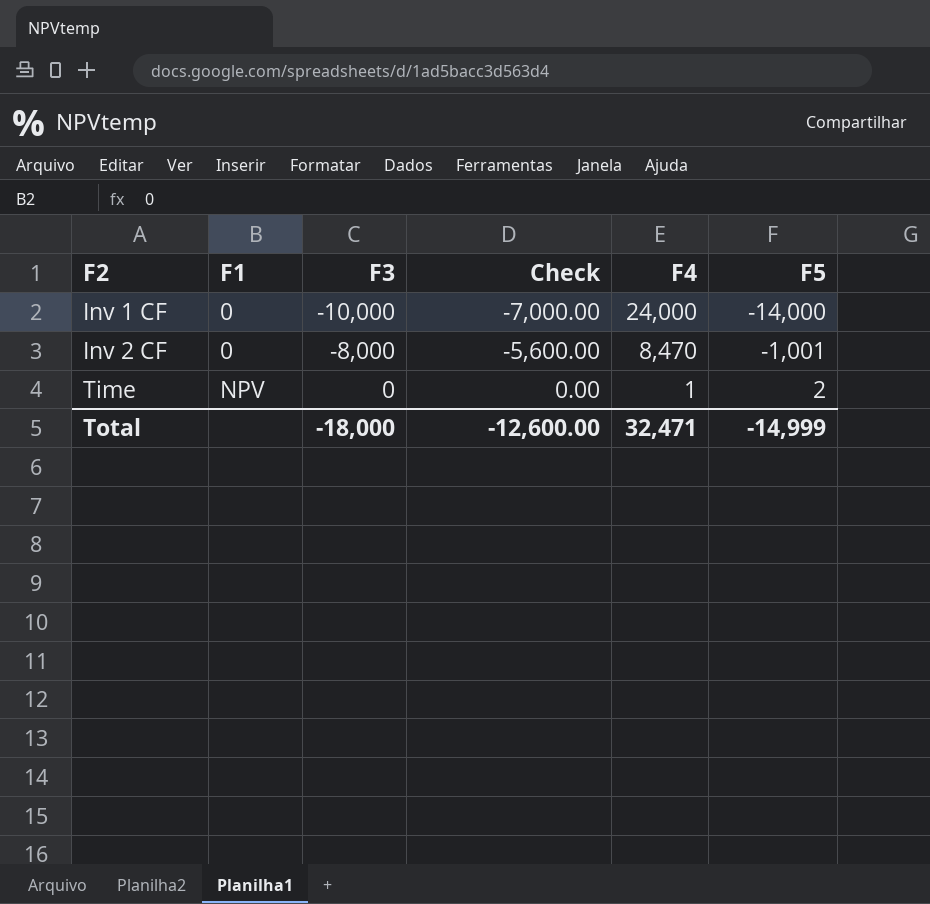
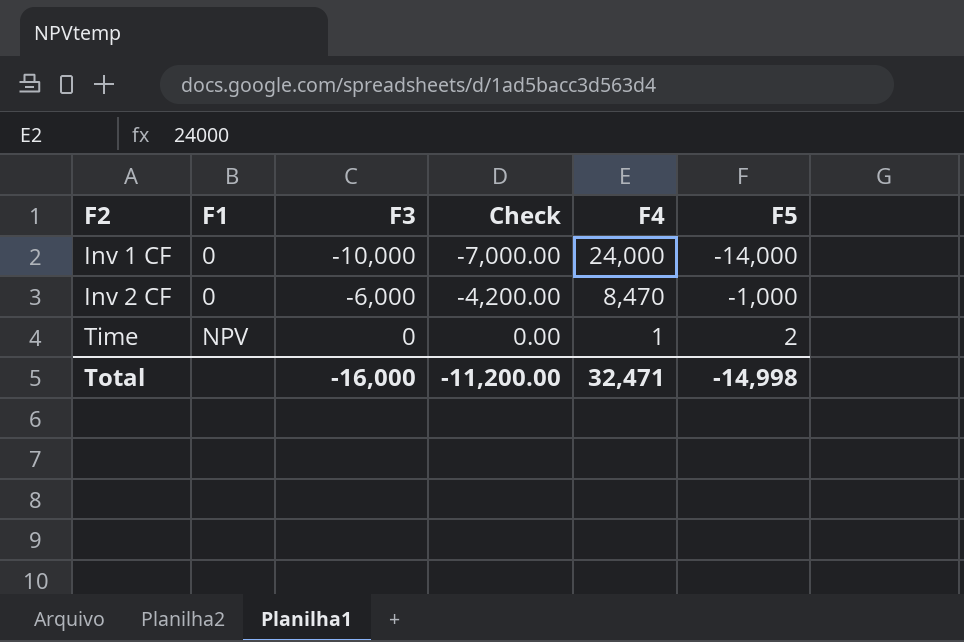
Inv 2 CF | F3: -8,000 -> -6,000
Inv 2 CF | Check: -5,600.00 -> -4,200.00
Inv 2 CF | F5: -1,001 -> -1,000
Total | F3: -18,000 -> -16,000
Total | Check: -12,600.00 -> -11,200.00
Total | F5: -14,999 -> -14,998

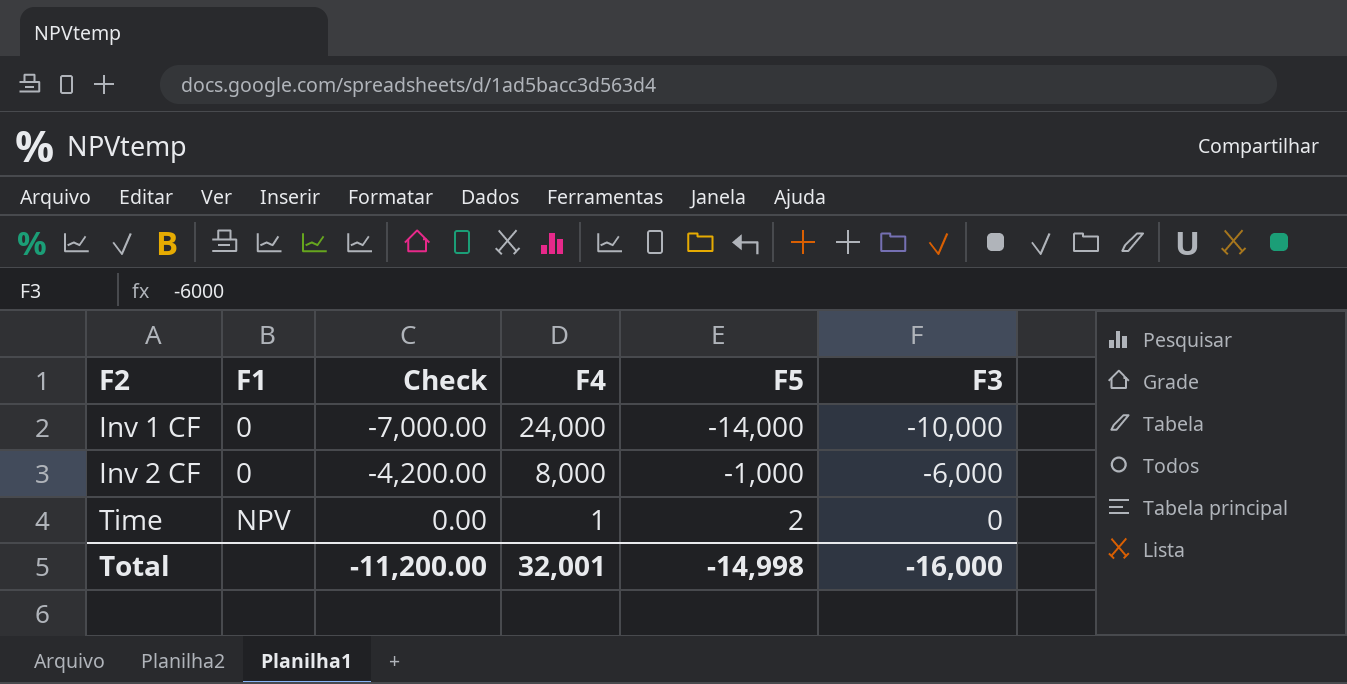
column F3 | position: 3 -> 6
Inv 2 CF | F4: 8,470 -> 8,000
Total | F4: 32,471 -> 32,001

